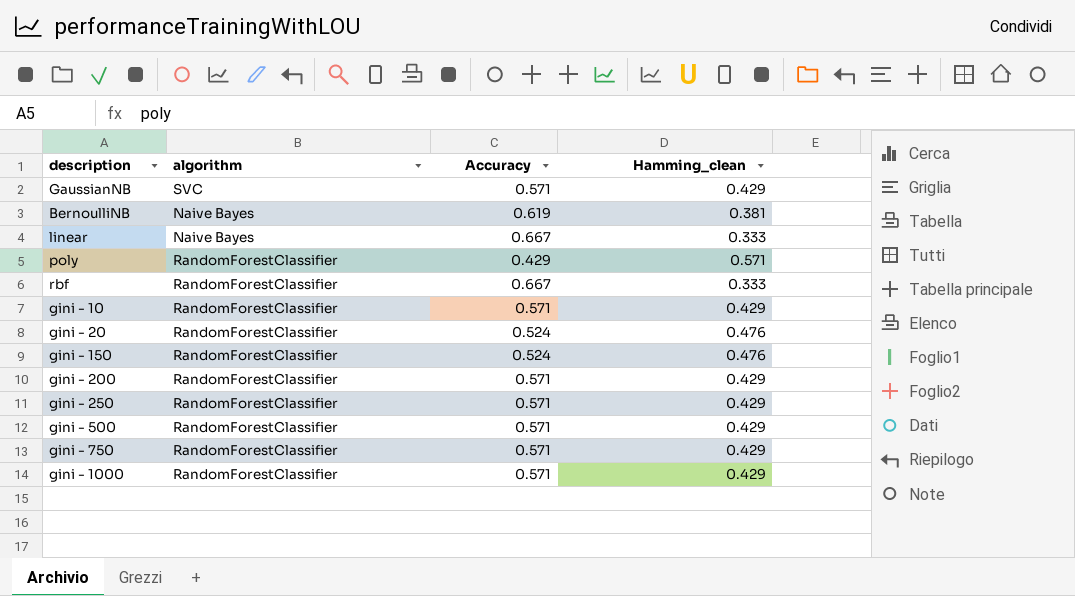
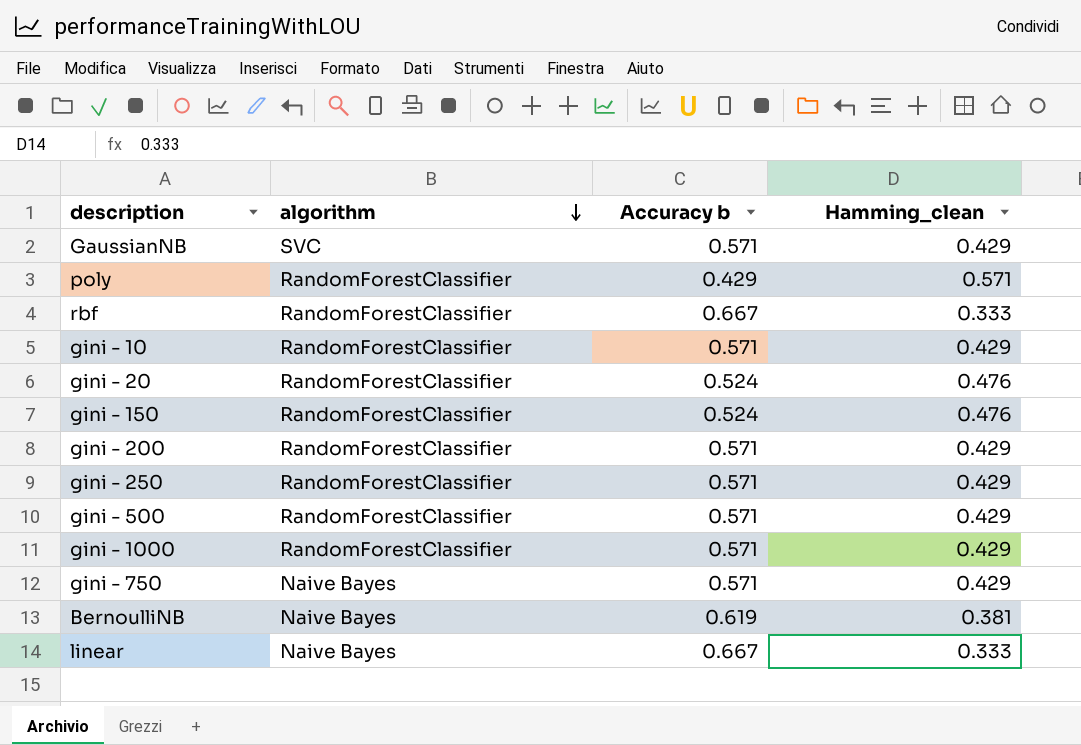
row order: none -> algorithm descending
column name: Accuracy -> Accuracy b
gini - 750 | algorithm: RandomForestClassifier -> Naive Bayes

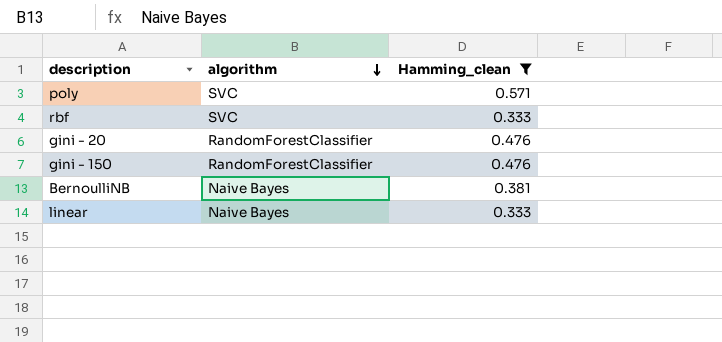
filter: none -> Hamming_clean != 0.429
column Accuracy b | position: 3 -> none
poly | algorithm: RandomForestClassifier -> SVC
rbf | algorithm: RandomForestClassifier -> SVC

